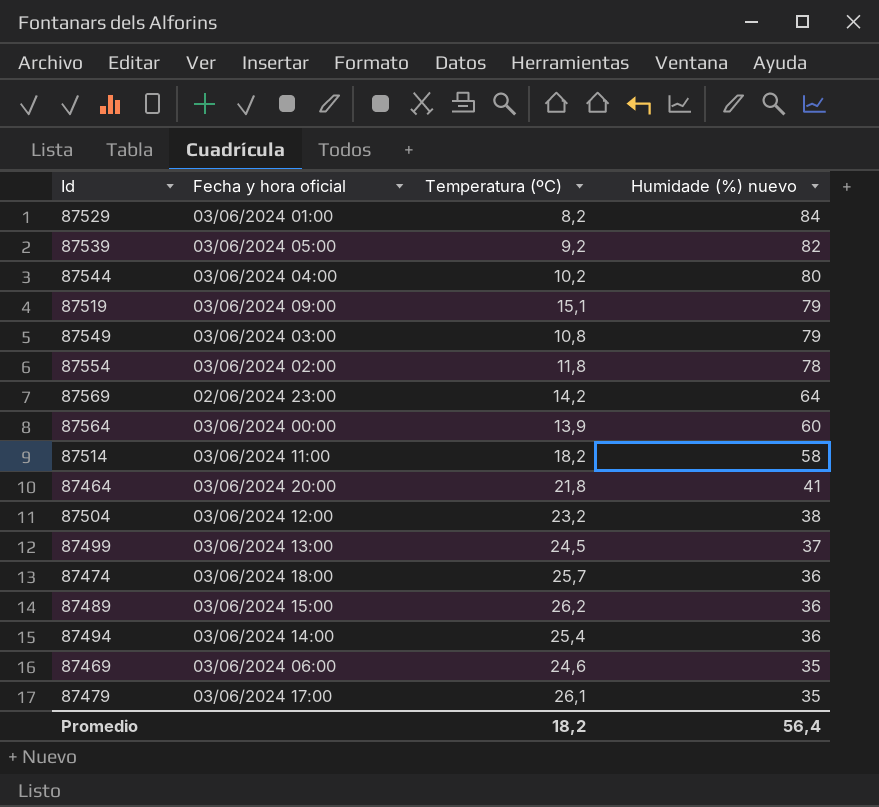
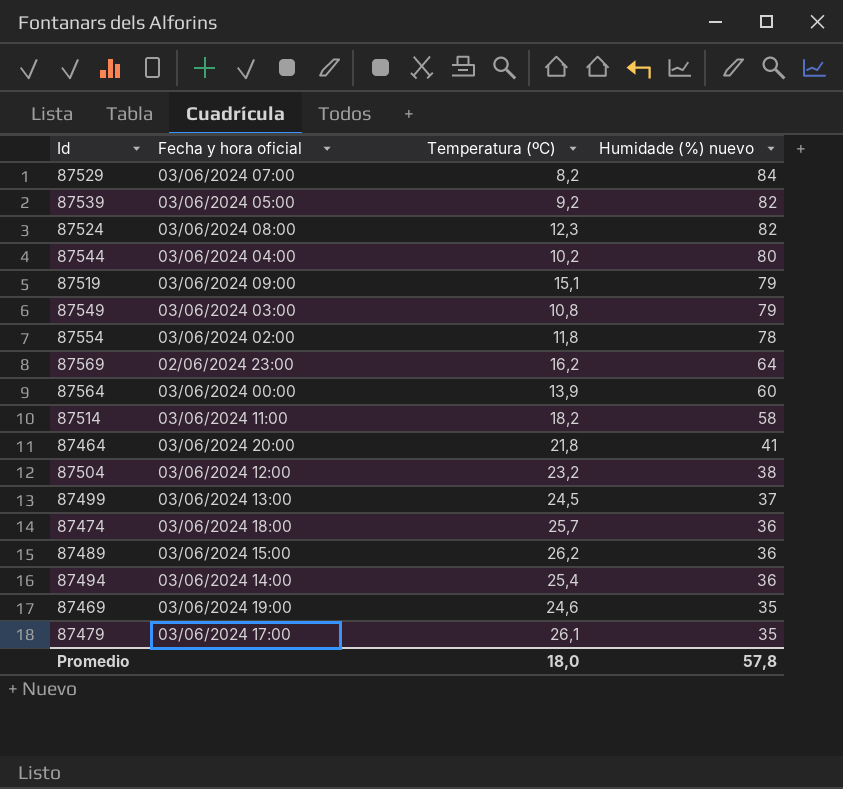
87529 | Fecha y hora oficial: 03/06/2024 01:00 -> 03/06/2024 07:00
row 87524: none -> 03/06/2024 08:00 | 12,3 | 82
87569 | Temperatura (ºC): 14,2 -> 16,2
87469 | Fecha y hora oficial: 03/06/2024 06:00 -> 03/06/2024 19:00
Promedio | Temperatura (ºC): 18,2 -> 18,0
Promedio | Humidade (%) nuevo: 56,4 -> 57,8

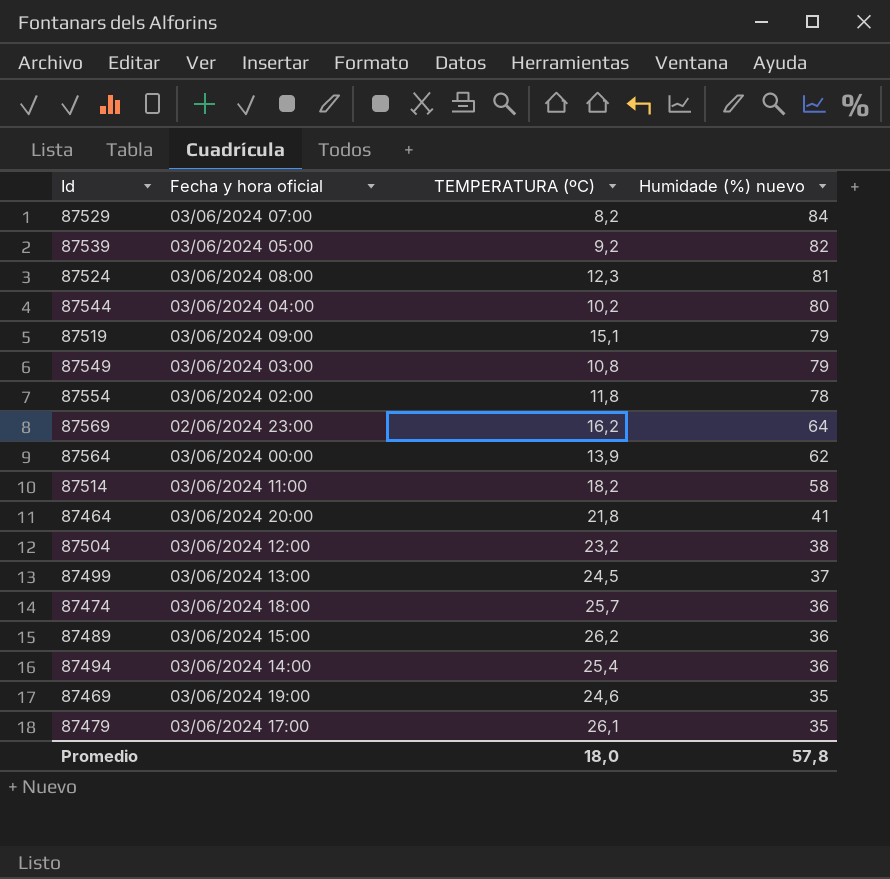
column name: Temperatura (ºC) -> TEMPERATURA (ºC)
87524 | Humidade (%) nuevo: 82 -> 81
87564 | Humidade (%) nuevo: 60 -> 62

